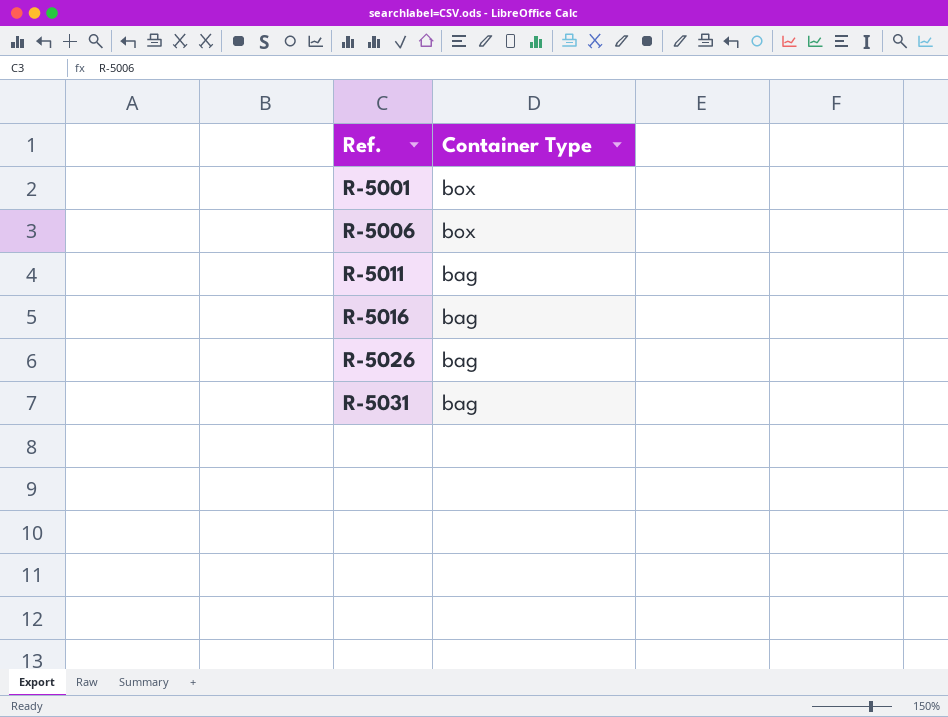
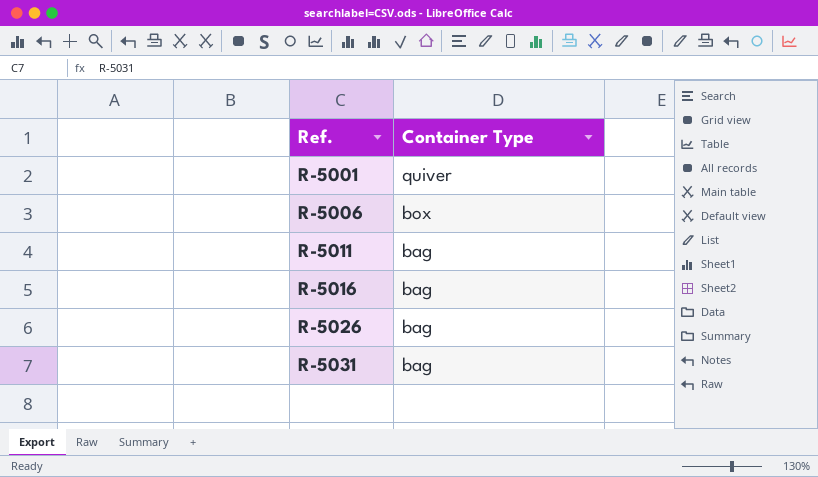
R-5001 | Container Type: box -> quiver

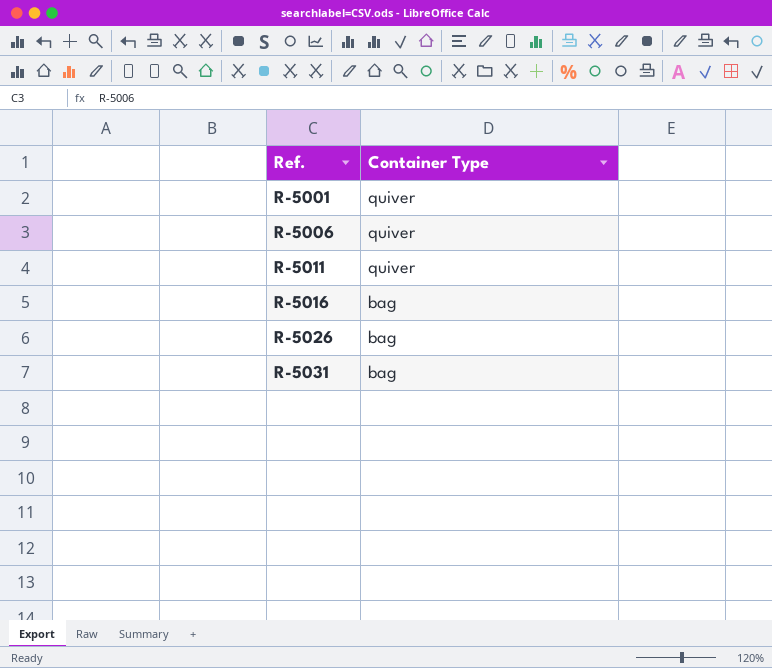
R-5006 | Container Type: box -> quiver
R-5011 | Container Type: bag -> quiver

